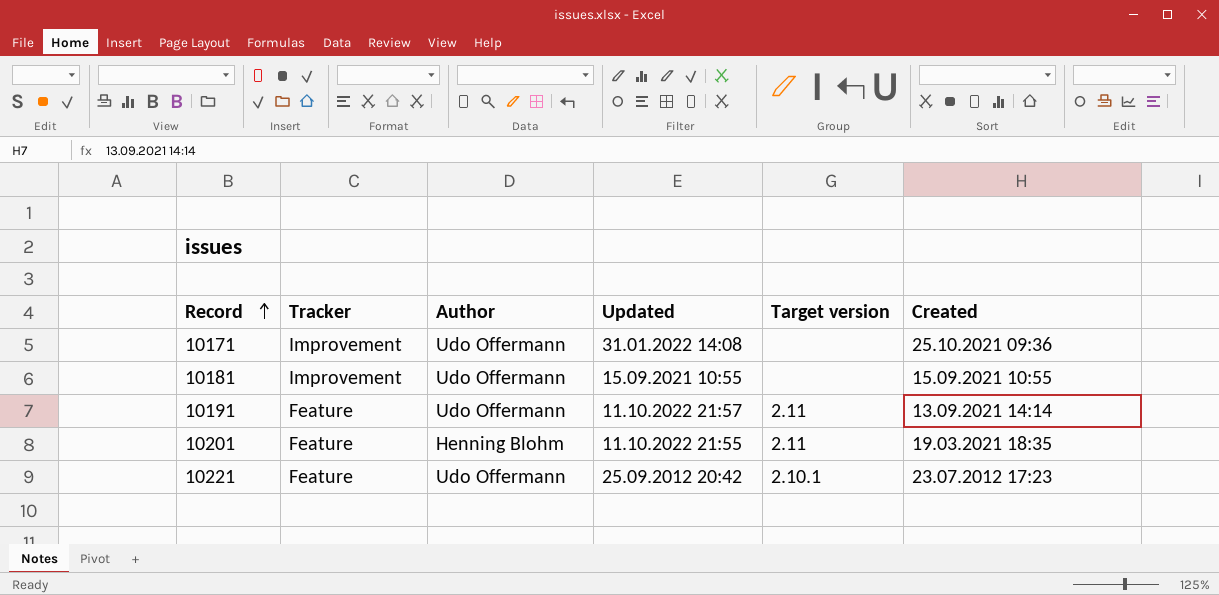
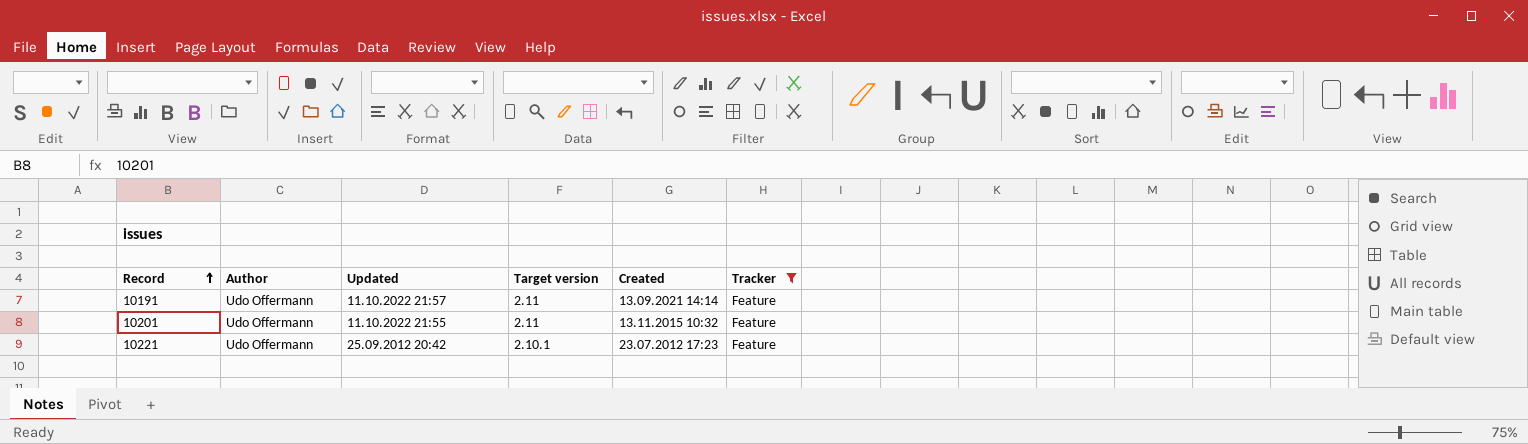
filter: none -> Tracker = Feature
column Tracker | position: 2 -> 6
10201 | Author: Henning Blohm -> Udo Offermann
10201 | Created: 19.03.2021 18:35 -> 13.11.2015 10:32

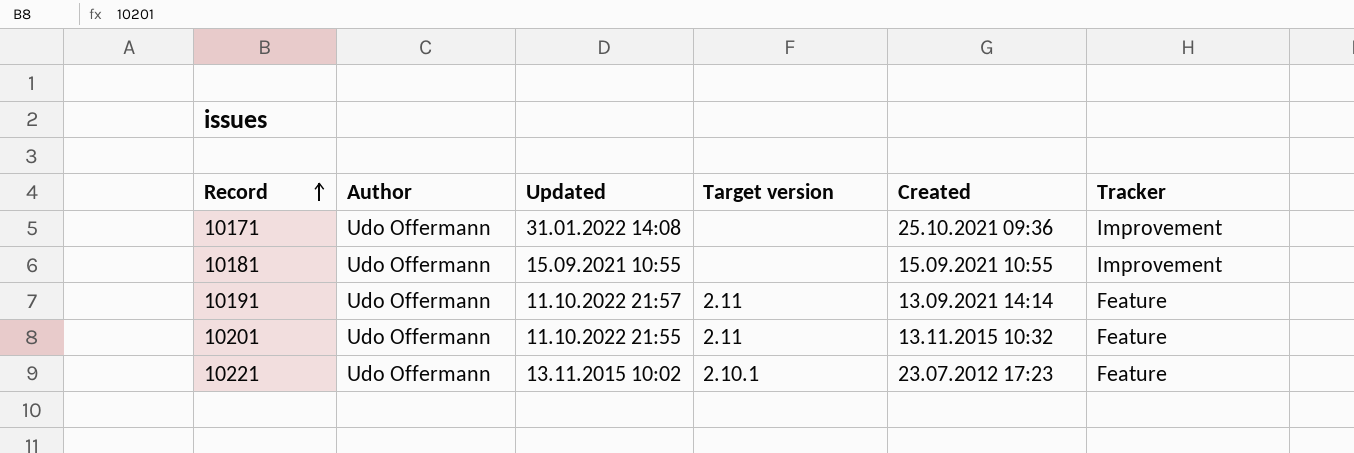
filter: Tracker = Feature -> none
10221 | Updated: 25.09.2012 20:42 -> 13.11.2015 10:02

